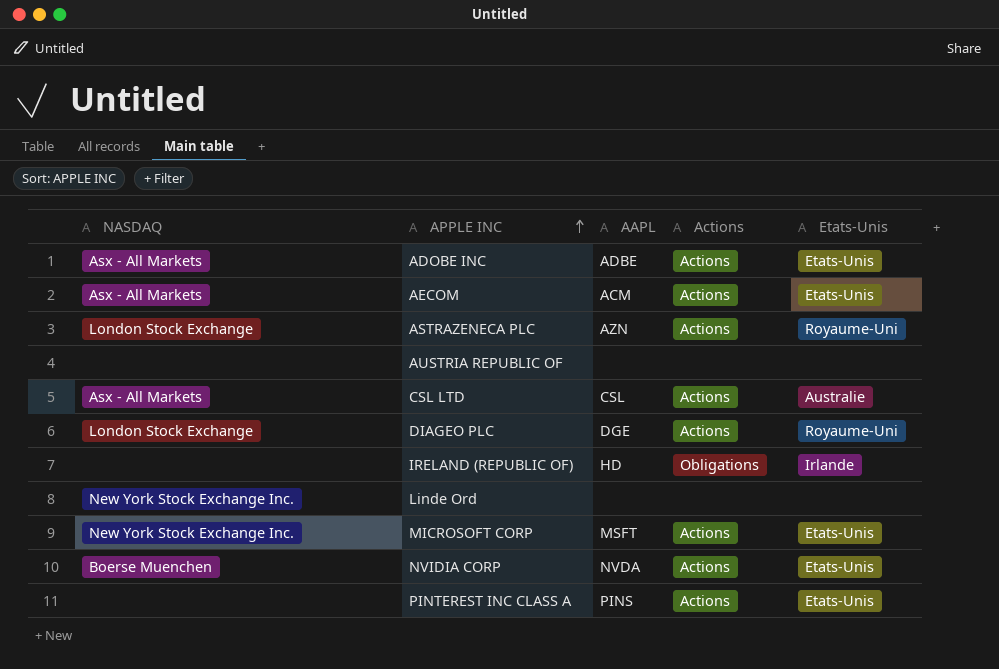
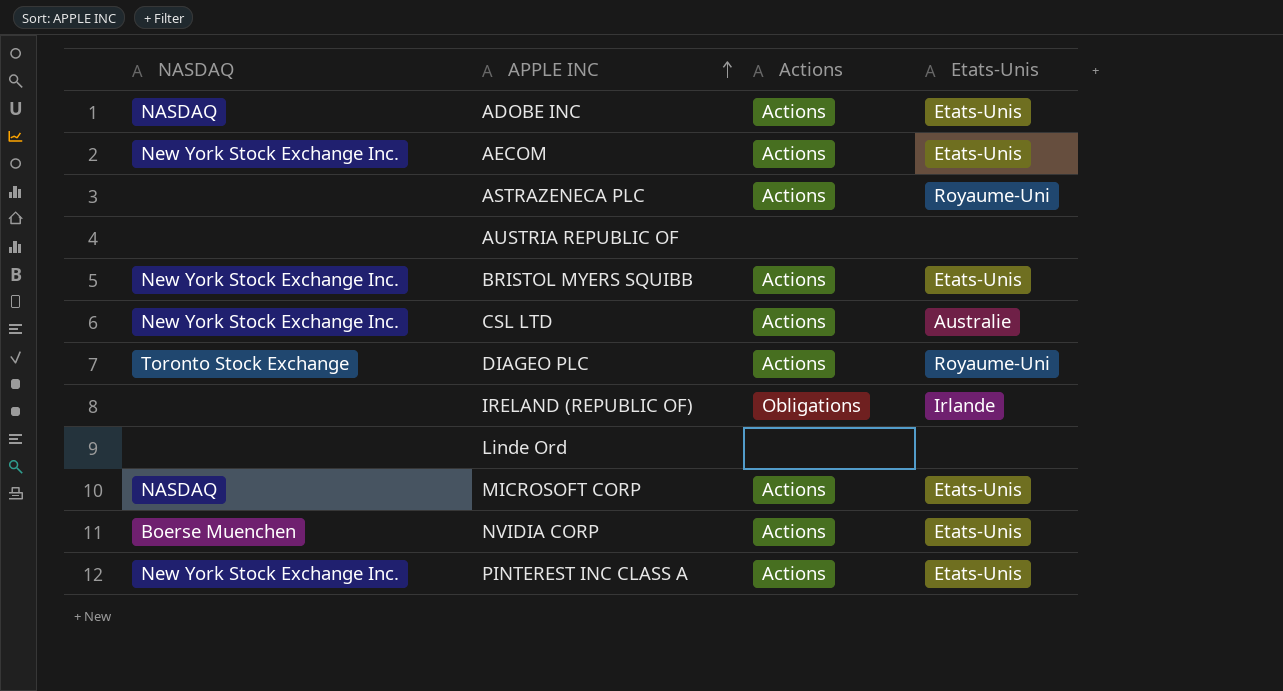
column AAPL | position: 3 -> none
ADOBE INC | NASDAQ: Asx - All Markets -> NASDAQ
AECOM | NASDAQ: Asx - All Markets -> New York Stock Exchange Inc.
ASTRAZENECA PLC | NASDAQ: London Stock Exchange -> none
row BRISTOL MYERS SQUIBB: none -> New York Stock Exchange Inc. | Actions | Etats-Unis
CSL LTD | NASDAQ: Asx - All Markets -> New York Stock Exchange Inc.
DIAGEO PLC | NASDAQ: London Stock Exchange -> Toronto Stock Exchange
Linde Ord | NASDAQ: New York Stock Exchange Inc. -> none
MICROSOFT CORP | NASDAQ: New York Stock Exchange Inc. -> NASDAQ
PINTEREST INC CLASS A | NASDAQ: none -> New York Stock Exchange Inc.

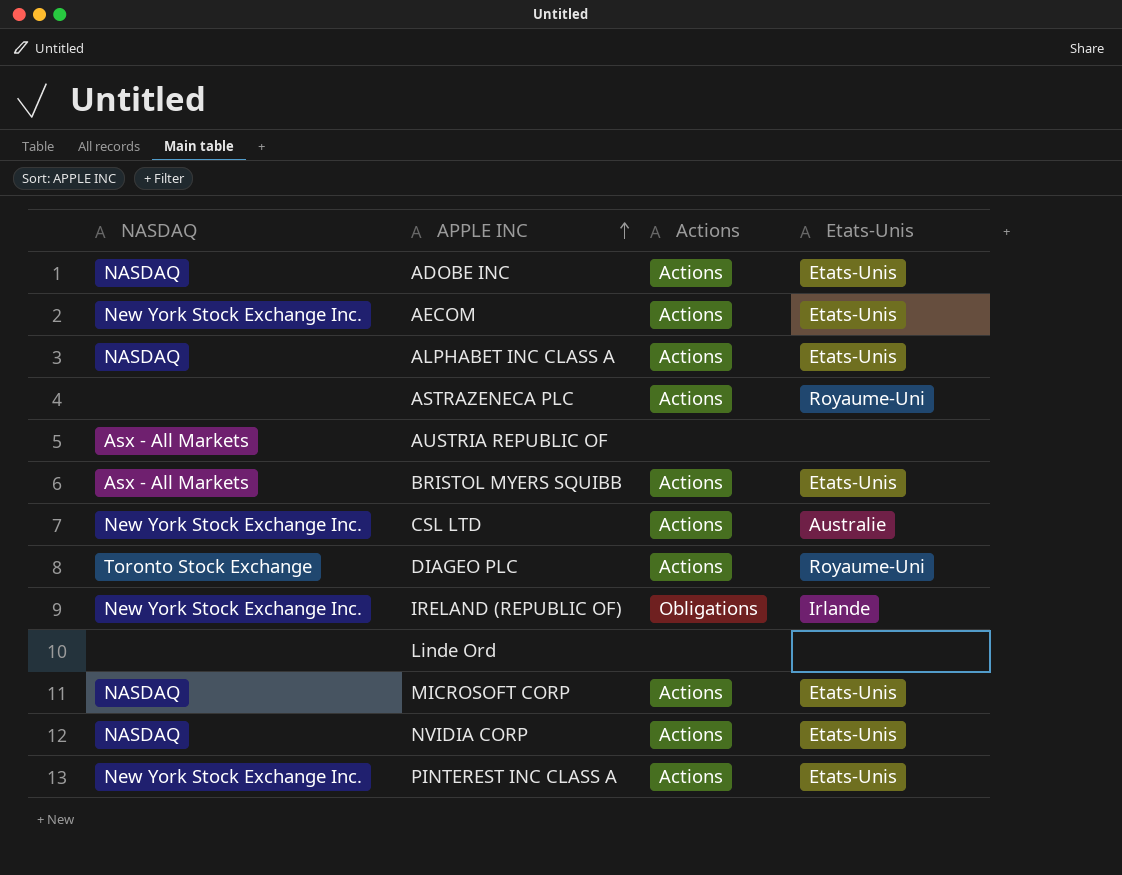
row ALPHABET INC CLASS A: none -> NASDAQ | Actions | Etats-Unis
AUSTRIA REPUBLIC OF | NASDAQ: none -> Asx - All Markets
BRISTOL MYERS SQUIBB | NASDAQ: New York Stock Exchange Inc. -> Asx - All Markets
IRELAND (REPUBLIC OF) | NASDAQ: none -> New York Stock Exchange Inc.
NVIDIA CORP | NASDAQ: Boerse Muenchen -> NASDAQ

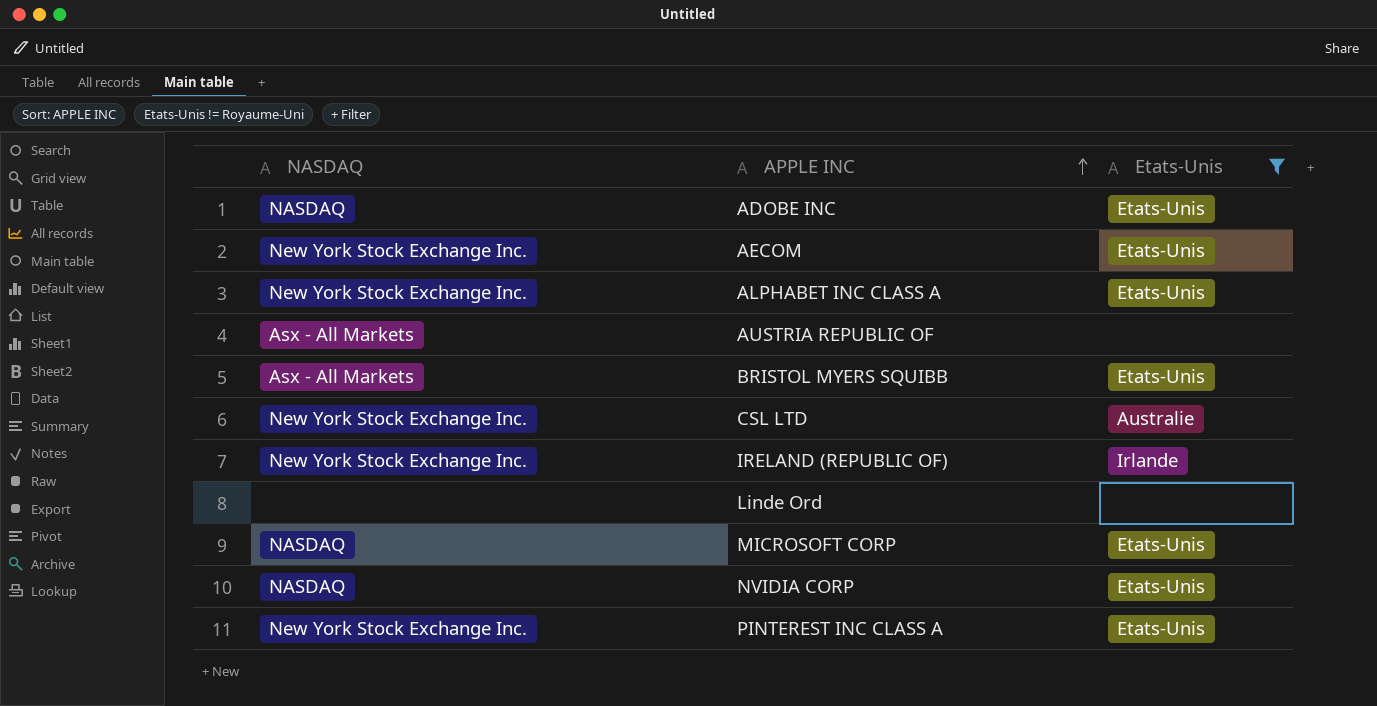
filter: none -> Etats-Unis != Royaume-Uni
column Actions | position: 3 -> none
ALPHABET INC CLASS A | NASDAQ: NASDAQ -> New York Stock Exchange Inc.

